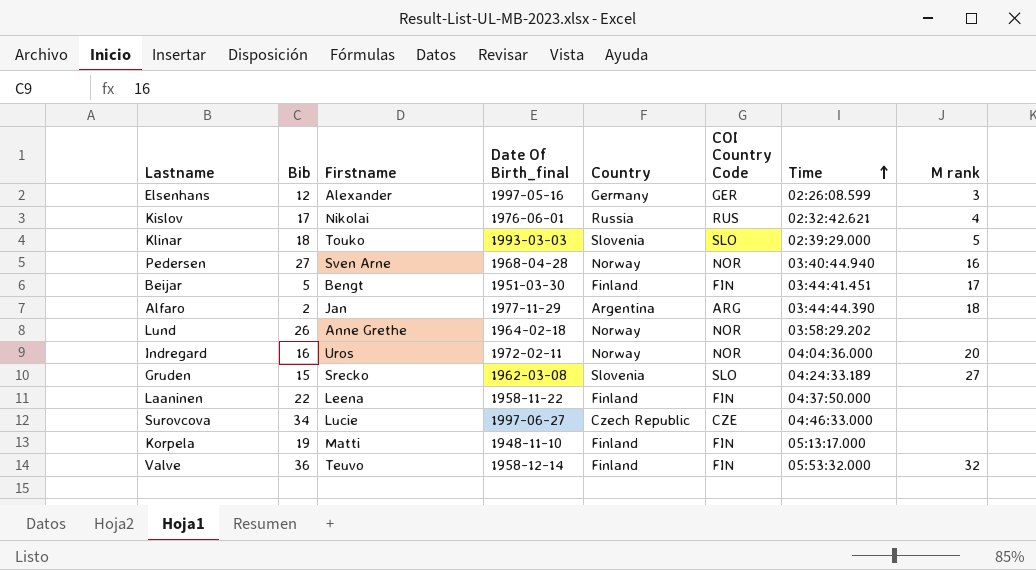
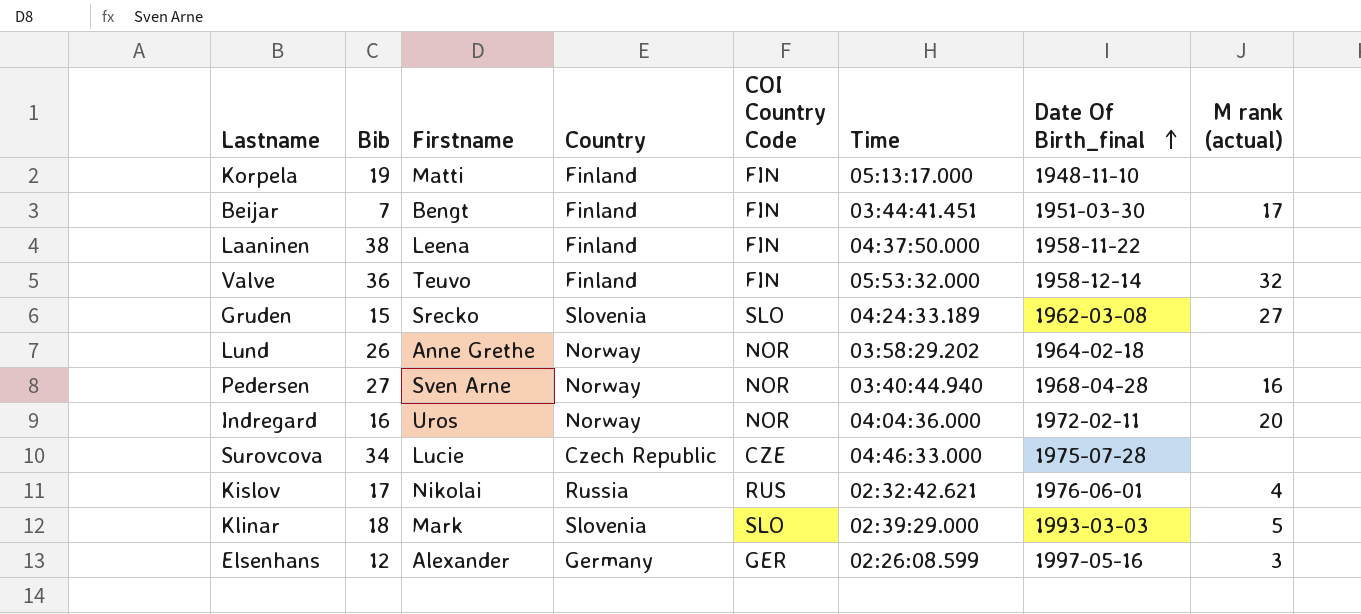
row order: Time ascending -> Date Of Birth_final ascending
column Date Of Birth_final | position: 4 -> 7
column name: M rank -> M rank (actual)
row Alfaro: 2 | Jan | 1977-11-29 | Argentina | ARG | 03:44:44.390 | 18 -> none
Beijar | Bib: 5 -> 7
Laaninen | Bib: 22 -> 38
Surovcova | Date Of Birth_final: 1997-06-27 -> 1975-07-28
Klinar | Firstname: Touko -> Mark

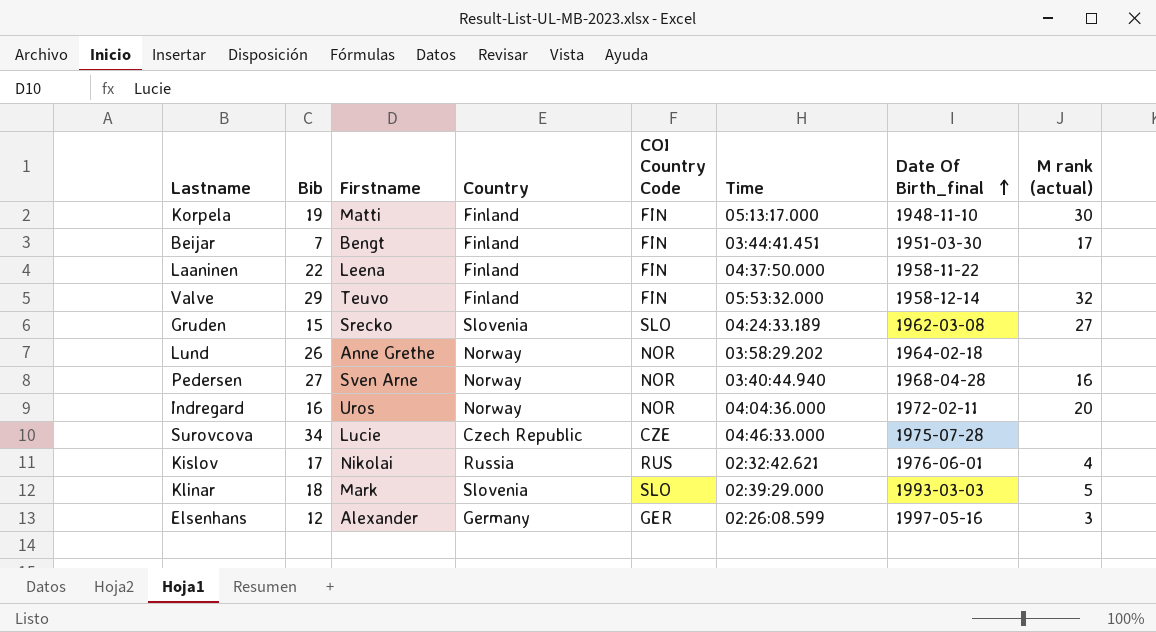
Korpela | M rank (actual): none -> 30
Laaninen | Bib: 38 -> 22
Valve | Bib: 36 -> 29

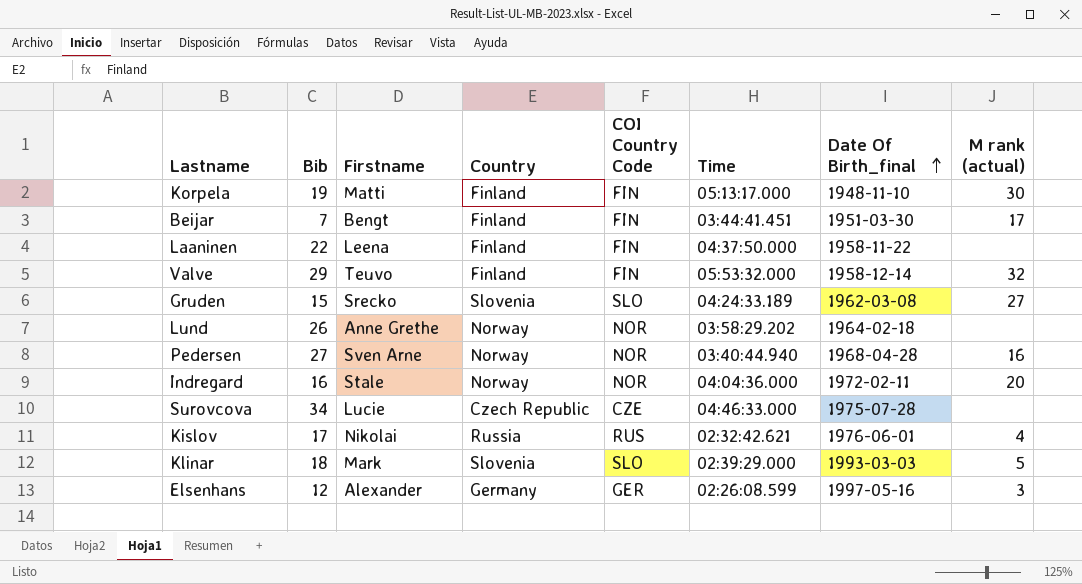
Indregard | Firstname: Uros -> Stale

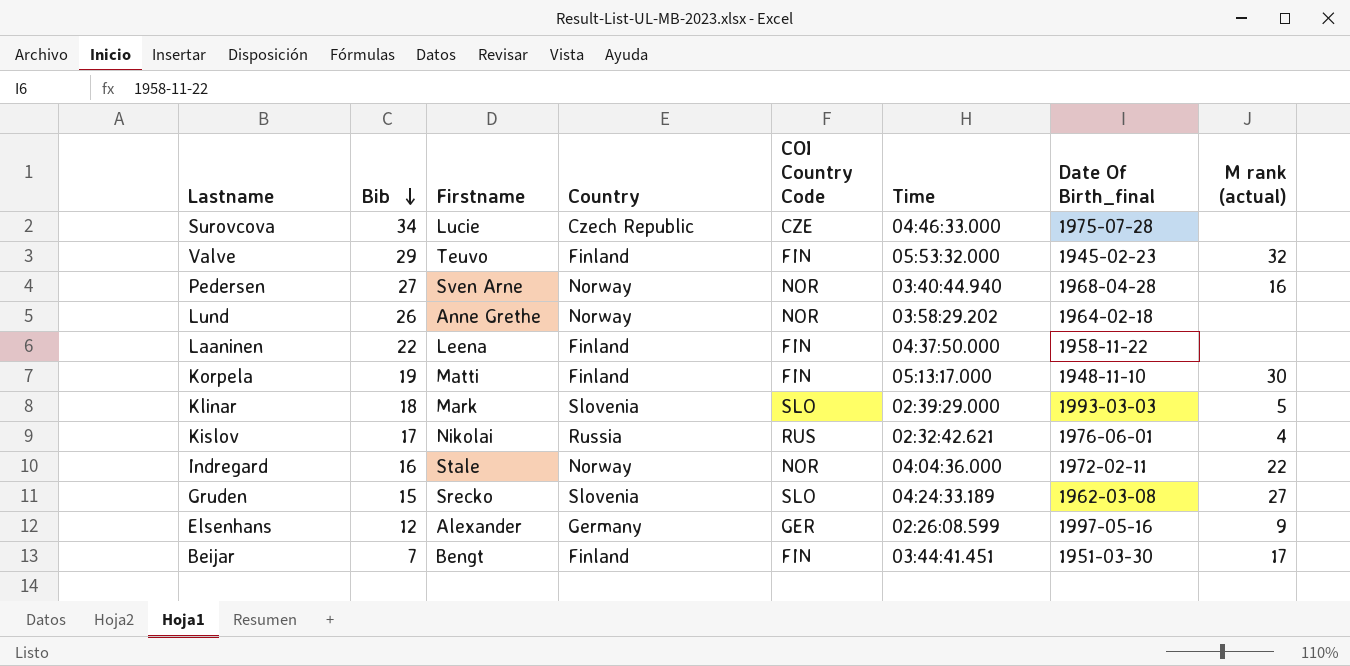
row order: Date Of Birth_final ascending -> Bib descending
Valve | Date Of Birth_final: 1958-12-14 -> 1945-02-23
Indregard | M rank (actual): 20 -> 22
Elsenhans | M rank (actual): 3 -> 9

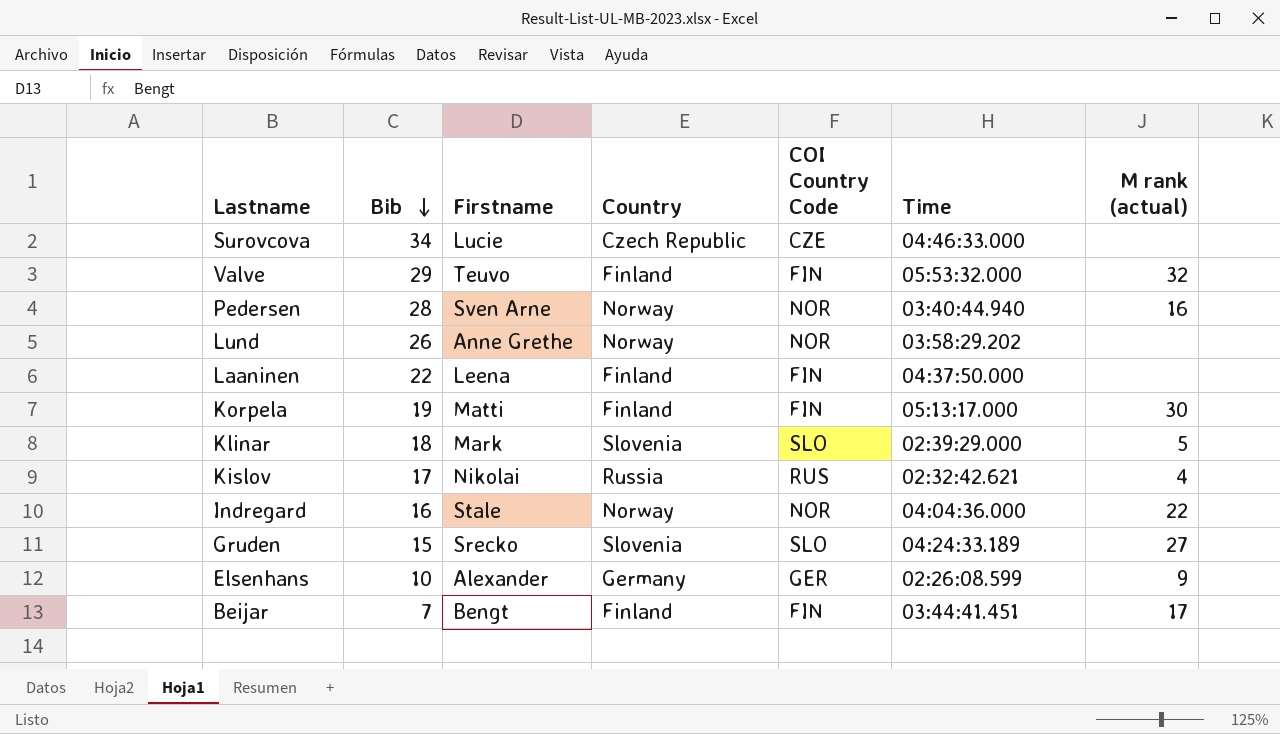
column Date Of Birth_final | position: 7 -> none
Pedersen | Bib: 27 -> 28
Elsenhans | Bib: 12 -> 10

